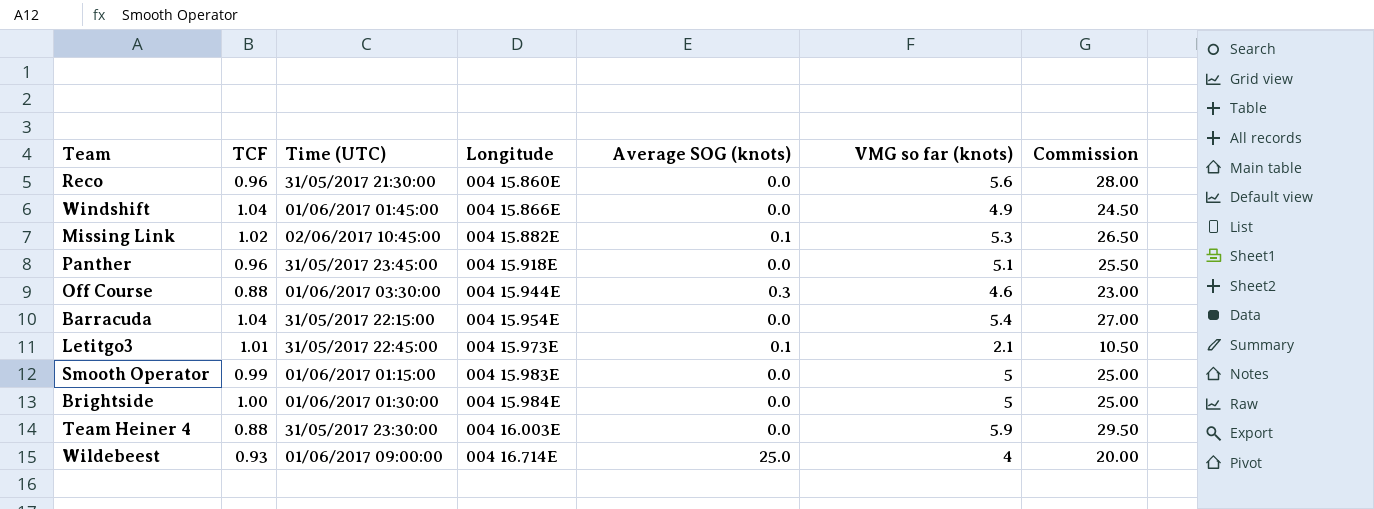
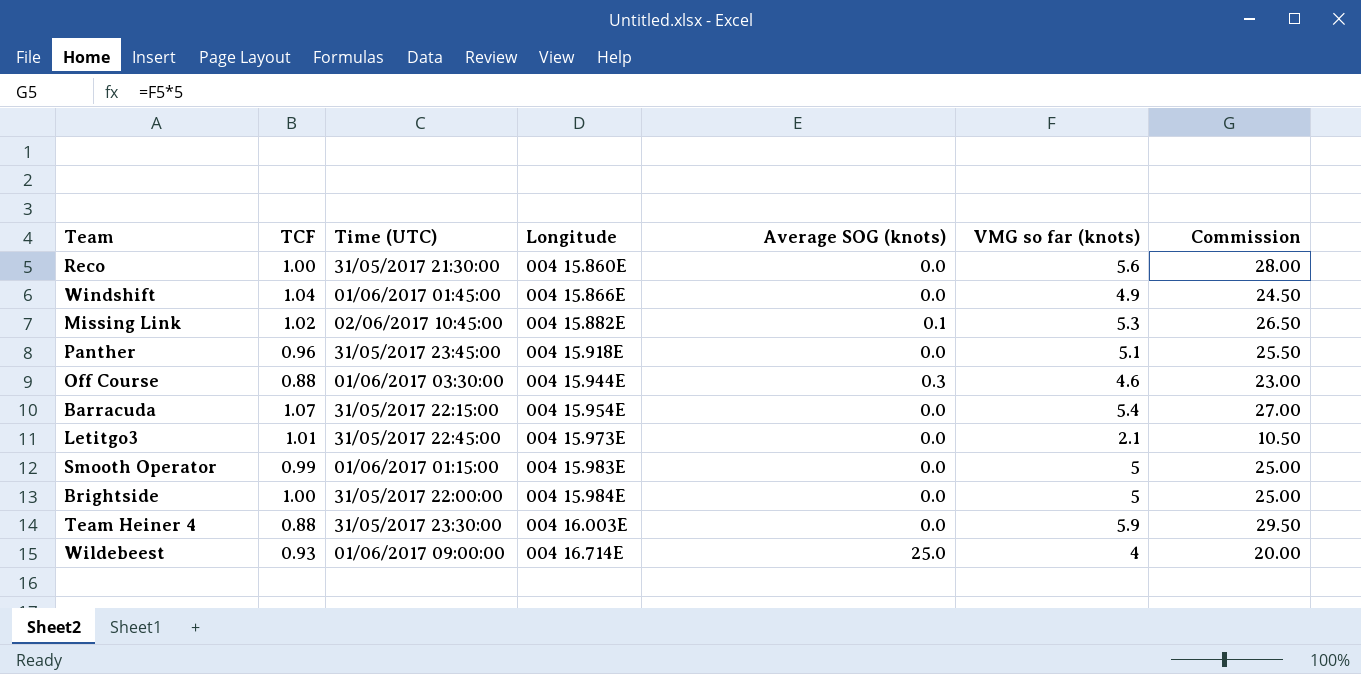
Reco | TCF: 0.96 -> 1.00
Barracuda | TCF: 1.04 -> 1.07
Letitgo3 | Average SOG (knots): 0.1 -> 0.0
Brightside | Time (UTC): 01/06/2017 01:30:00 -> 31/05/2017 22:00:00

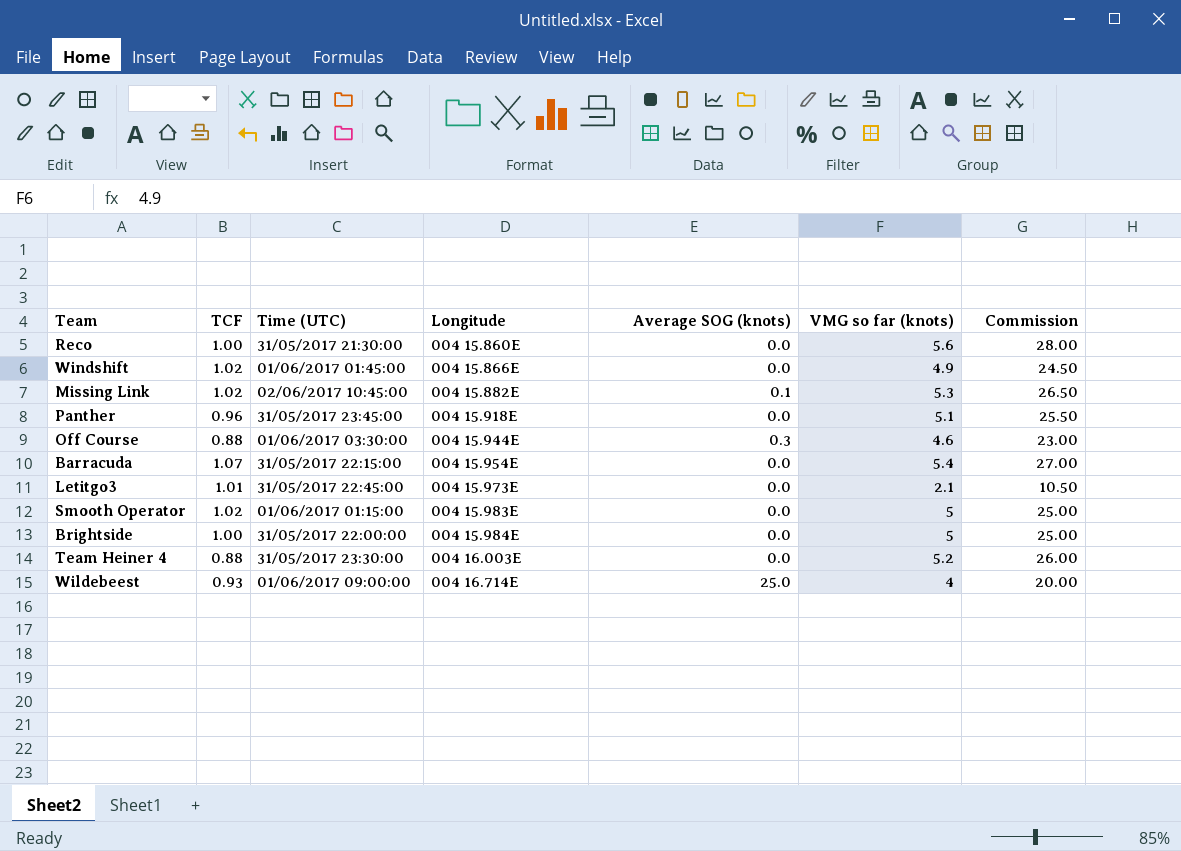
Windshift | TCF: 1.04 -> 1.02
Smooth Operator | TCF: 0.99 -> 1.02
Team Heiner 4 | VMG so far (knots): 5.9 -> 5.2
Team Heiner 4 | Commission: 29.50 -> 26.00

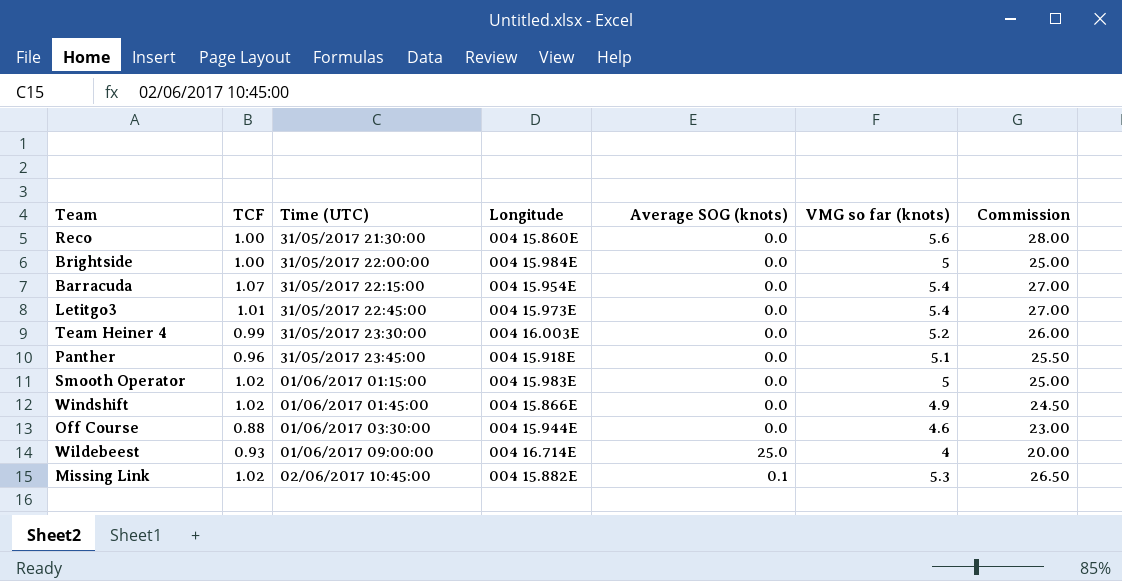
row order: Longitude ascending -> Time (UTC) ascending
Letitgo3 | VMG so far (knots): 2.1 -> 5.4
Letitgo3 | Commission: 10.50 -> 27.00
Team Heiner 4 | TCF: 0.88 -> 0.99
Off Course | Average SOG (knots): 0.3 -> 0.0

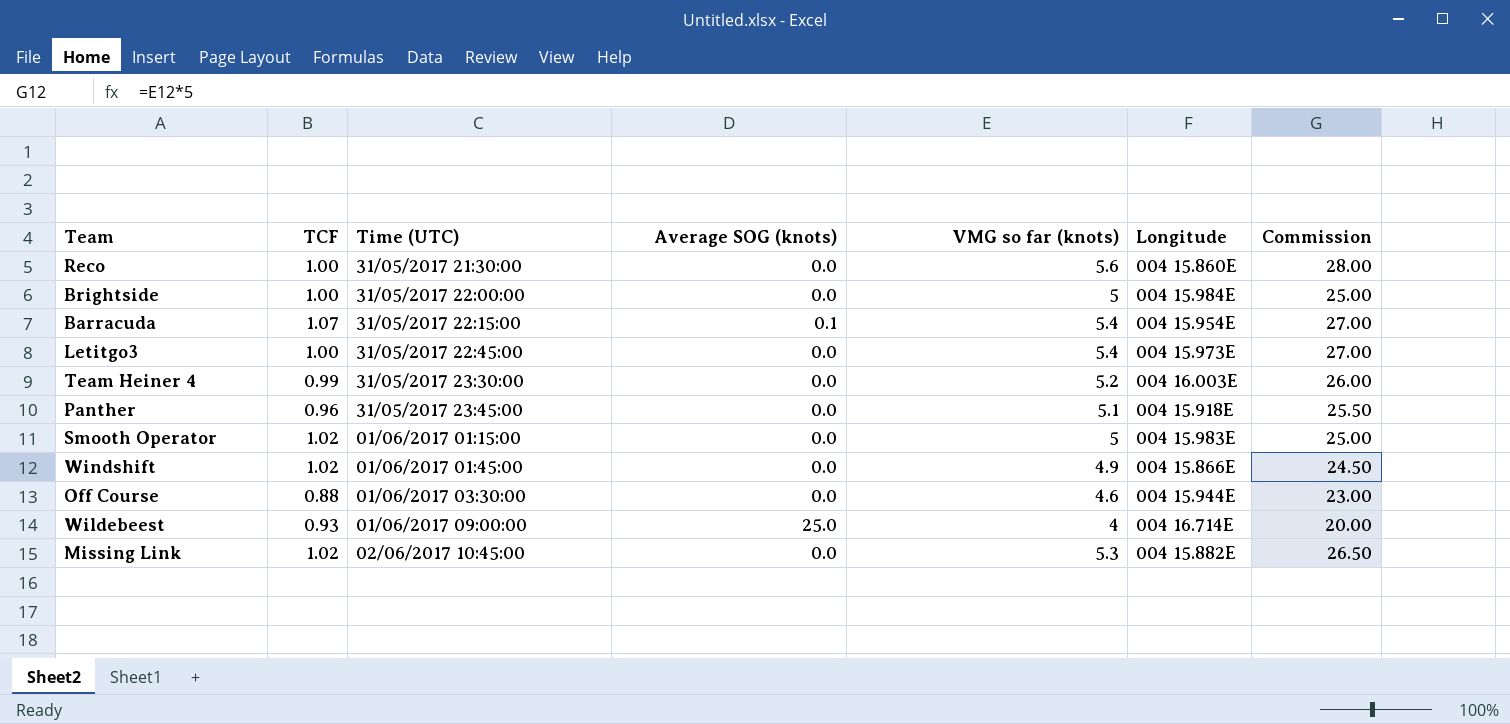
column Longitude | position: 4 -> 6
Barracuda | Average SOG (knots): 0.0 -> 0.1
Letitgo3 | TCF: 1.01 -> 1.00
Missing Link | Average SOG (knots): 0.1 -> 0.0

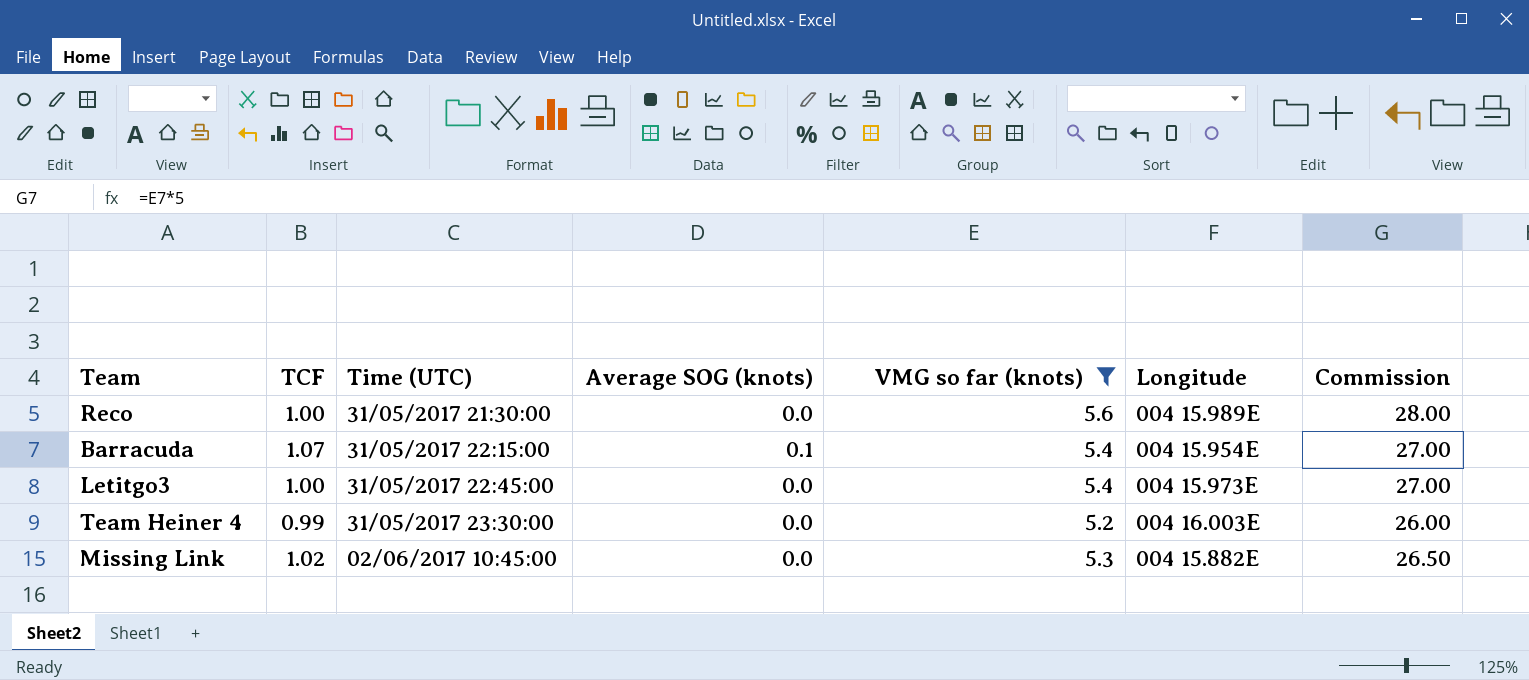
filter: none -> VMG so far (knots) >= 5.2
Reco | Longitude: 004 15.860E -> 004 15.989E

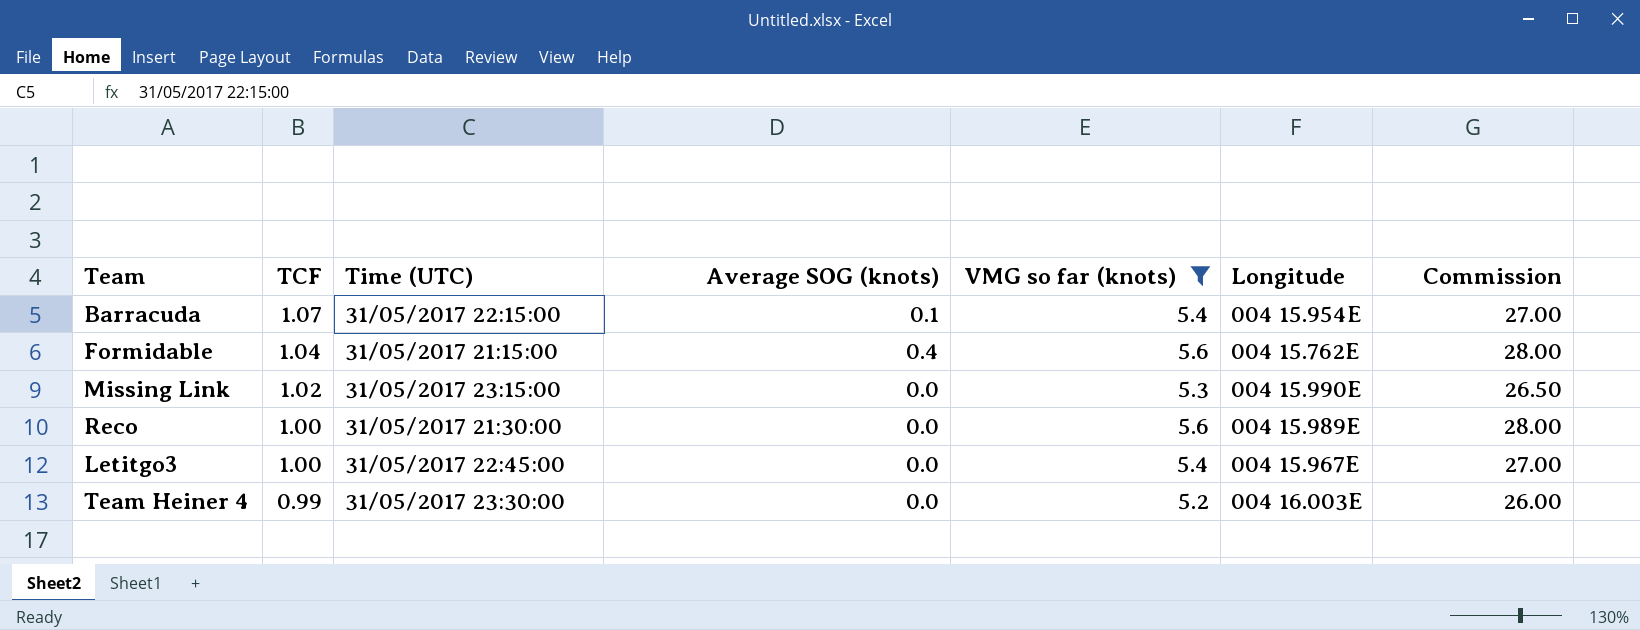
row order: Time (UTC) ascending -> TCF descending
row Formidable: none -> 1.04 | 31/05/2017 21:15:00 | 0.4 | 5.6 | 004 15.762E | 28.00
Missing Link | Time (UTC): 02/06/2017 10:45:00 -> 31/05/2017 23:15:00
Missing Link | Longitude: 004 15.882E -> 004 15.990E
Letitgo3 | Longitude: 004 15.973E -> 004 15.967E

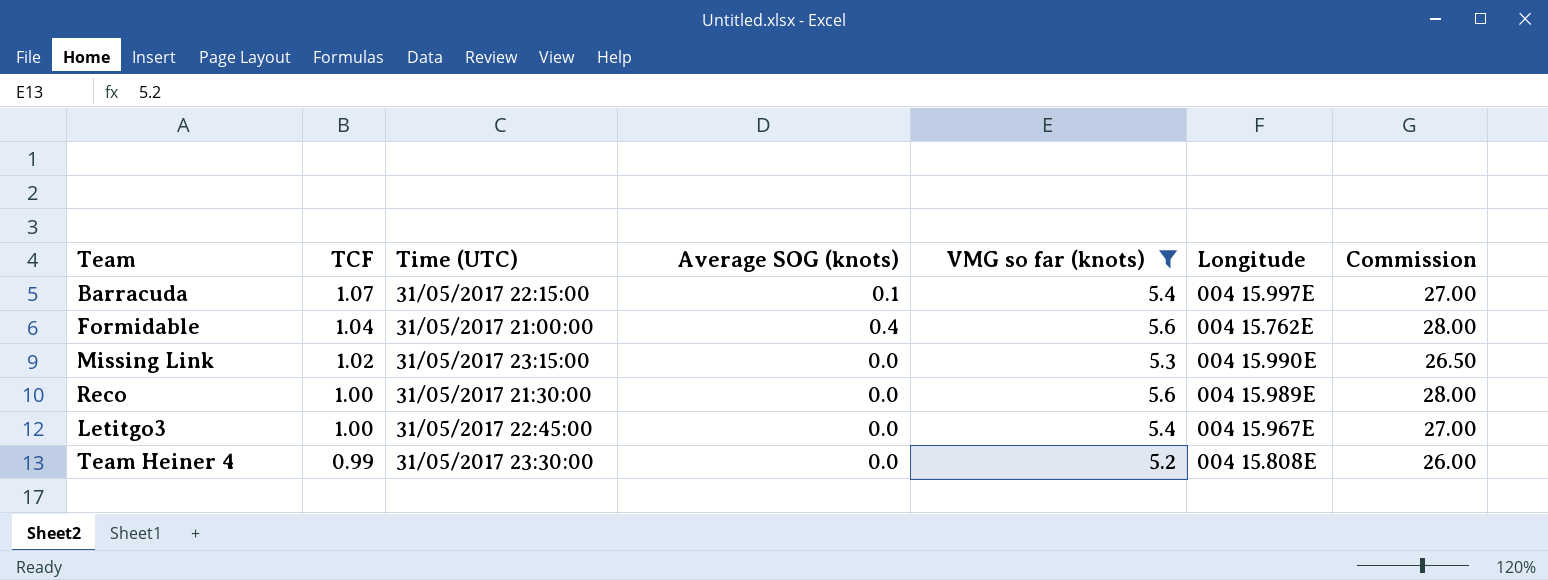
Barracuda | Longitude: 004 15.954E -> 004 15.997E
Formidable | Time (UTC): 31/05/2017 21:15:00 -> 31/05/2017 21:00:00
Team Heiner 4 | Longitude: 004 16.003E -> 004 15.808E

